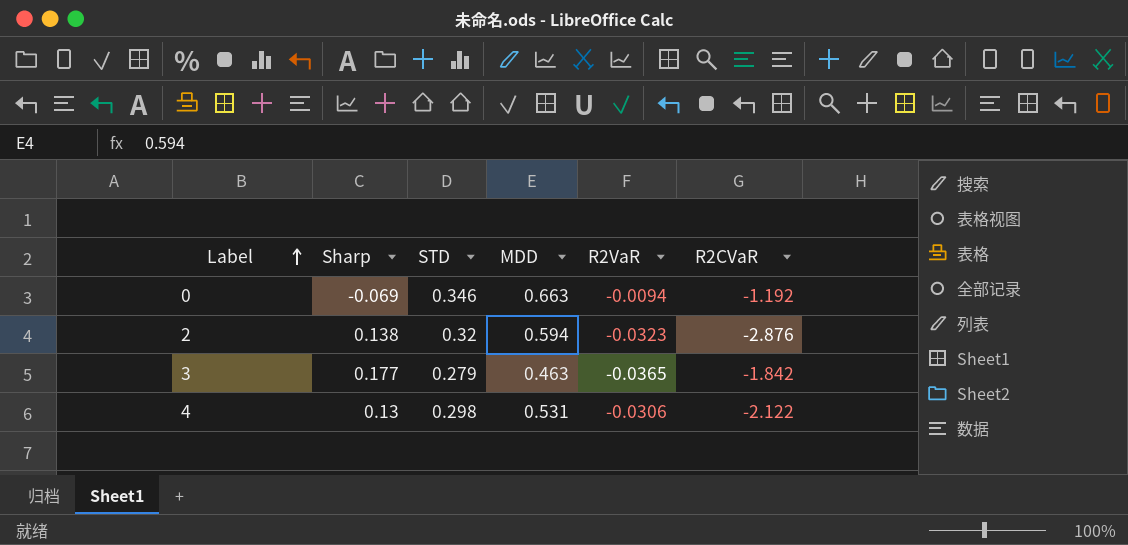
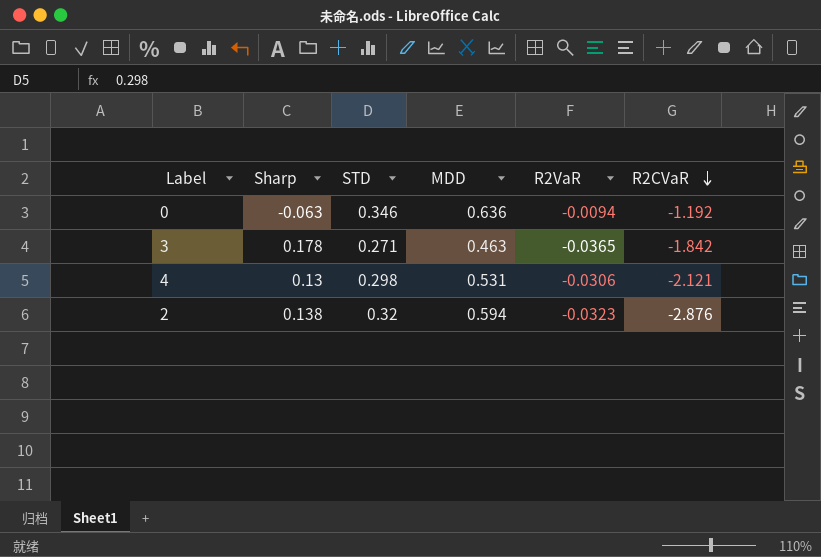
row order: Label ascending -> R2CVaR descending
0 | Sharp: -0.069 -> -0.063
0 | MDD: 0.663 -> 0.636
3 | Sharp: 0.177 -> 0.178
3 | STD: 0.279 -> 0.271
4 | R2CVaR: -2.122 -> -2.121

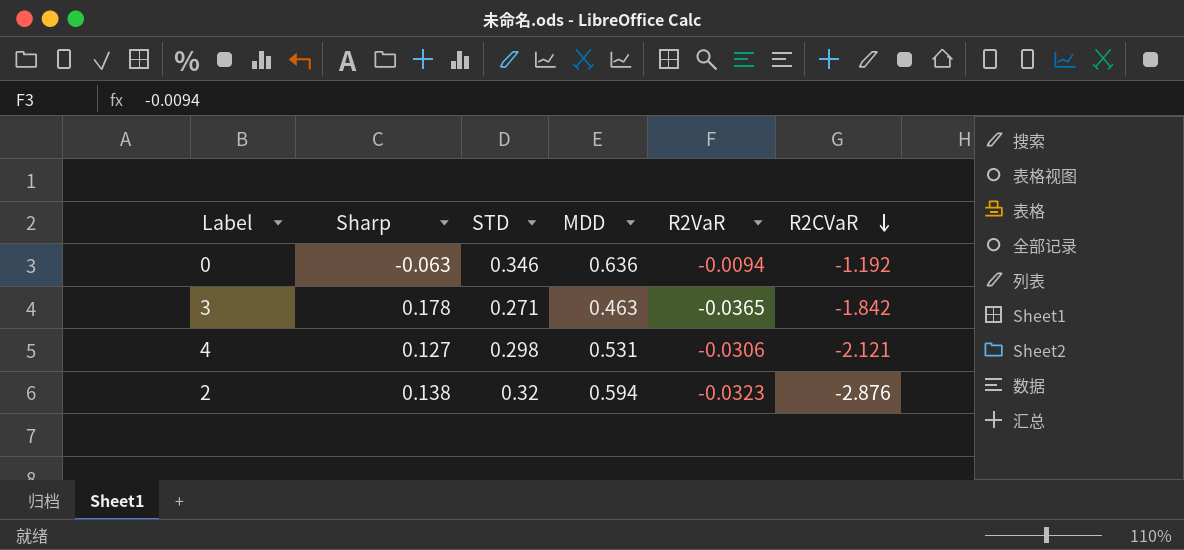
4 | Sharp: 0.13 -> 0.127

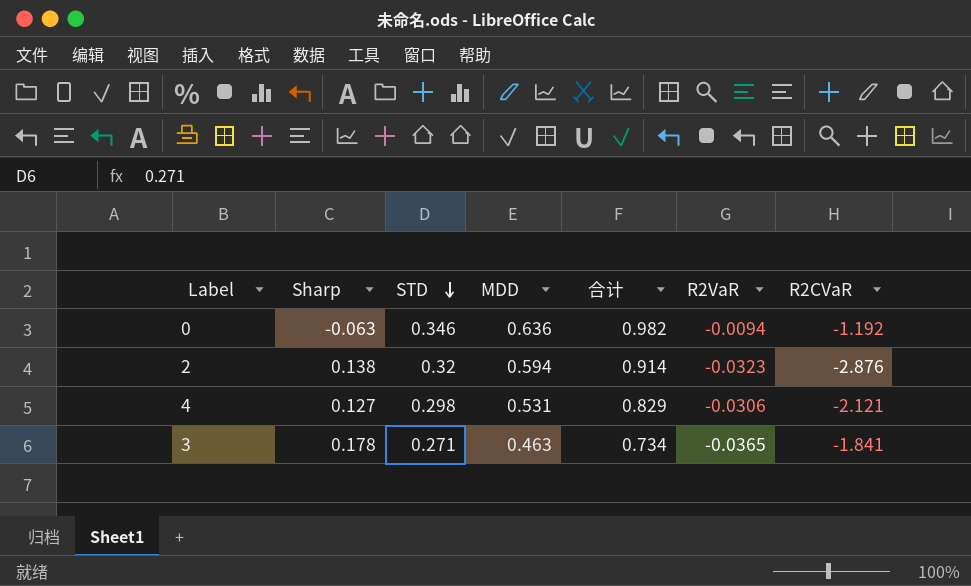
row order: R2CVaR descending -> STD descending
column 合计 | formula: none -> [STD] + [MDD]
3 | R2CVaR: -1.842 -> -1.841

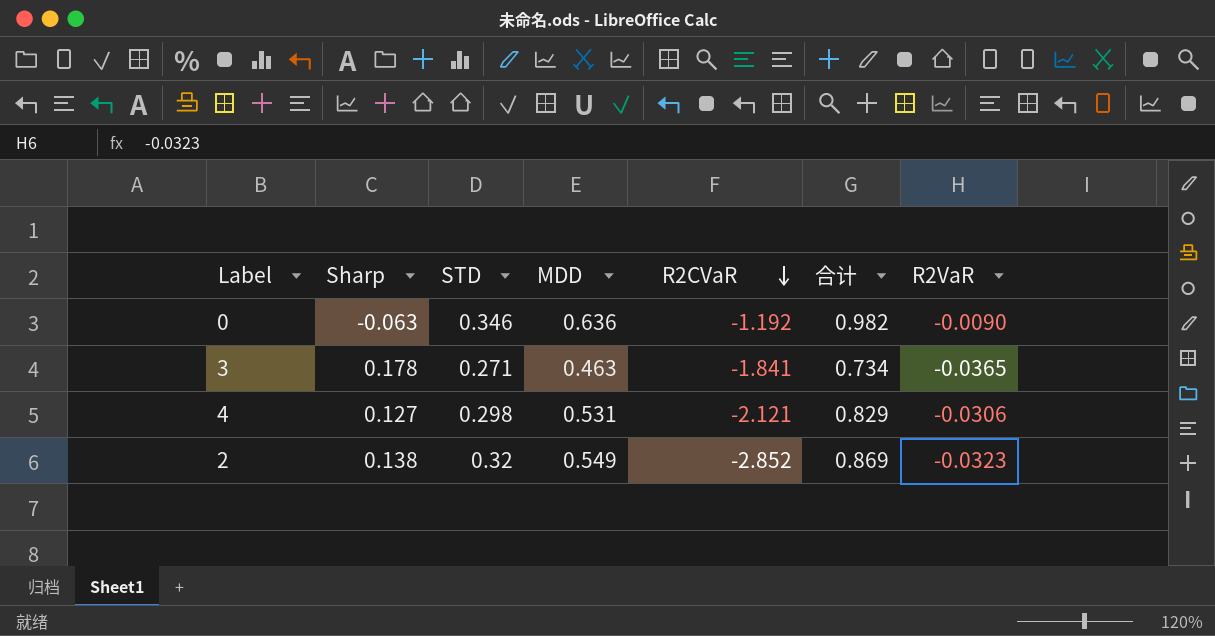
row order: STD descending -> R2CVaR descending
column R2CVaR | position: 7 -> 5
0 | R2VaR: -0.0094 -> -0.0090
2 | MDD: 0.594 -> 0.549
2 | R2CVaR: -2.876 -> -2.852
2 | 合计: 0.914 -> 0.869

